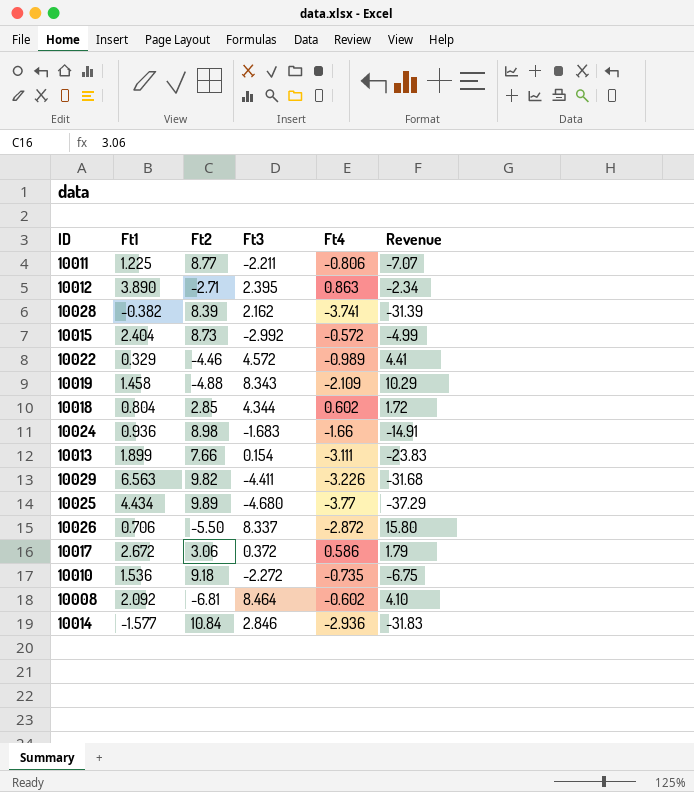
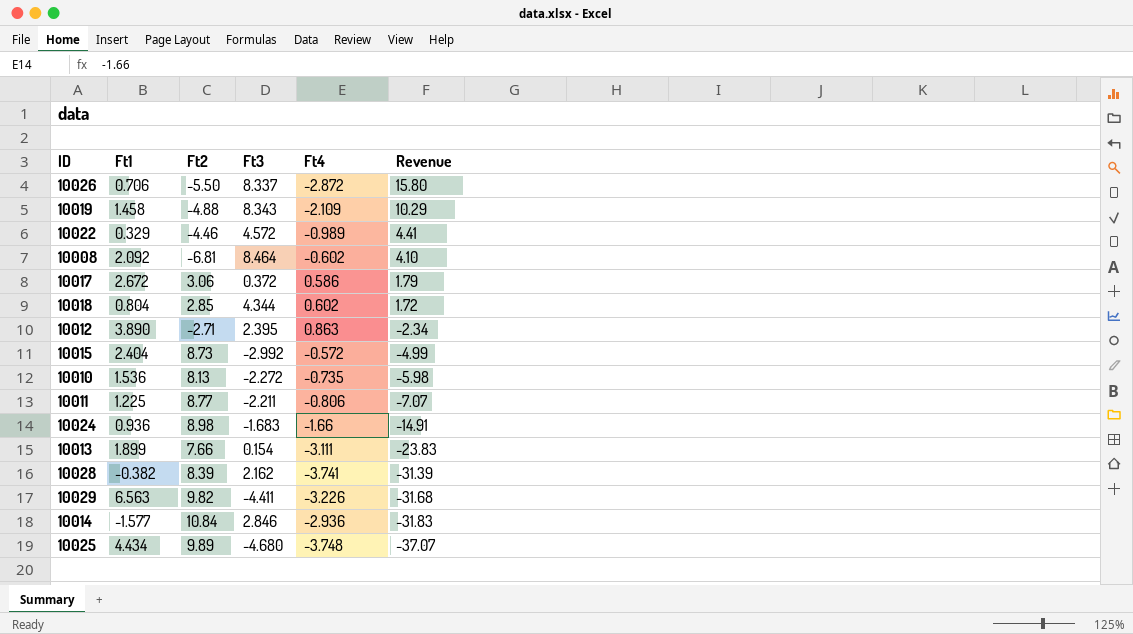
row order: none -> Revenue descending
10010 | Ft2: 9.18 -> 8.13
10010 | Revenue: -6.75 -> -5.98
10025 | Ft4: -3.77 -> -3.748
10025 | Revenue: -37.29 -> -37.07

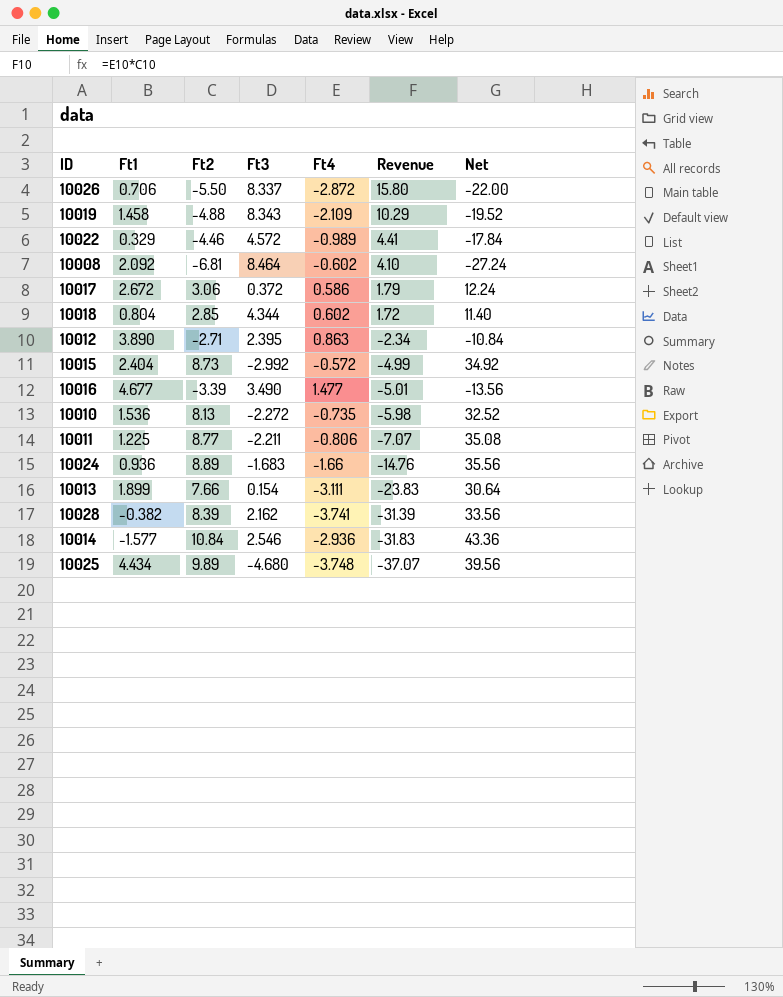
column Net | formula: none -> [Ft2] * 4
row 10029: 6.563 | 9.82 | -4.411 | -3.226 | -31.68 -> none
row 10016: none -> 4.677 | -3.39 | 3.490 | 1.477 | -5.01 | -13.56
10024 | Ft2: 8.98 -> 8.89
10024 | Revenue: -14.91 -> -14.76
10014 | Ft3: 2.846 -> 2.546

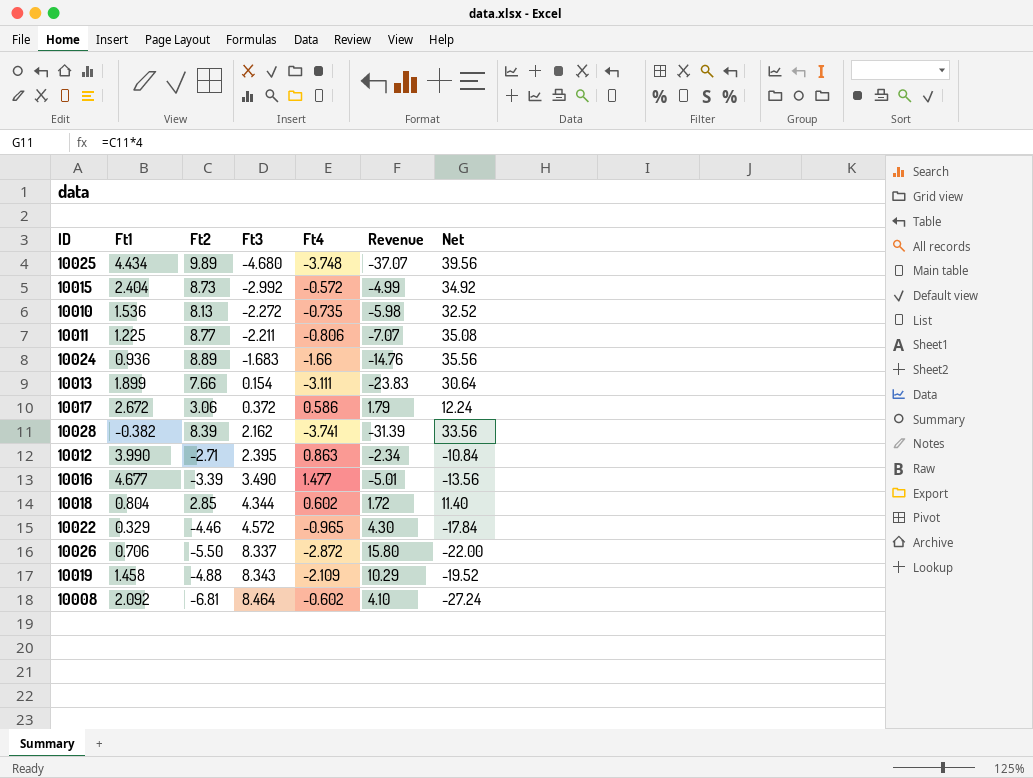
row order: Revenue descending -> Ft3 ascending
row 10014: -1.577 | 10.84 | 2.546 | -2.936 | -31.83 | 43.36 -> none
10012 | Ft1: 3.890 -> 3.990
10022 | Ft4: -0.989 -> -0.965
10022 | Revenue: 4.41 -> 4.30

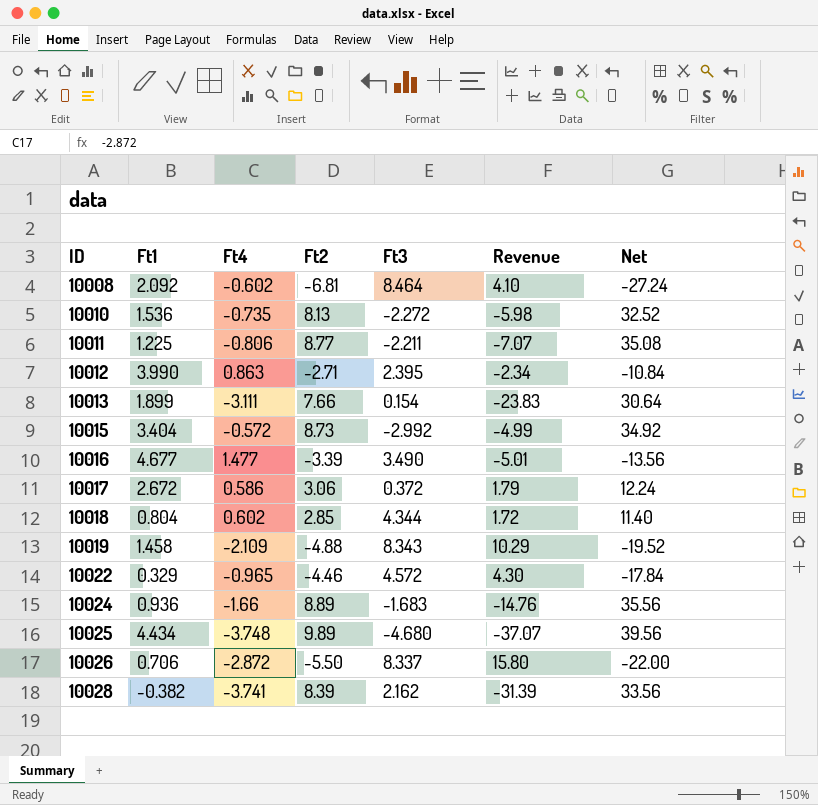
row order: Ft3 ascending -> ID ascending
column Ft4 | position: 5 -> 3
10015 | Ft1: 2.404 -> 3.404

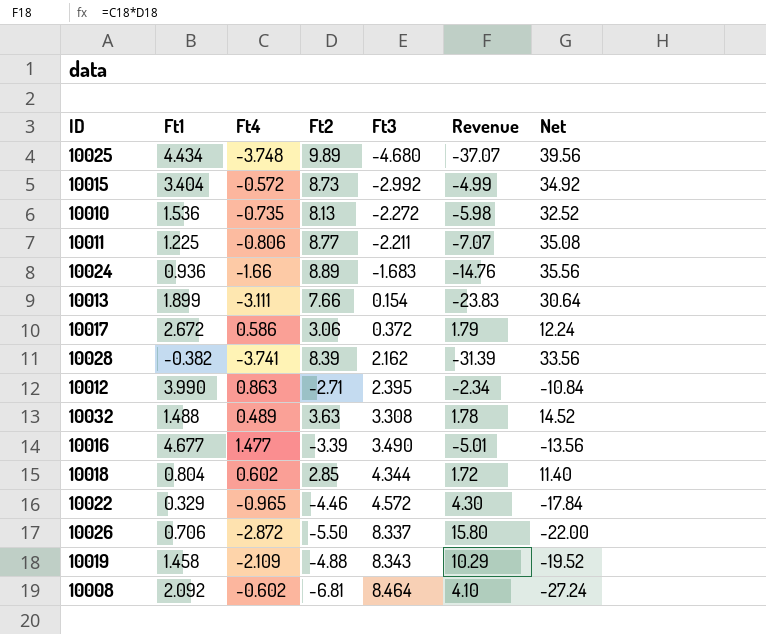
row order: ID ascending -> Ft3 ascending
row 10032: none -> 1.488 | 0.489 | 3.63 | 3.308 | 1.78 | 14.52

